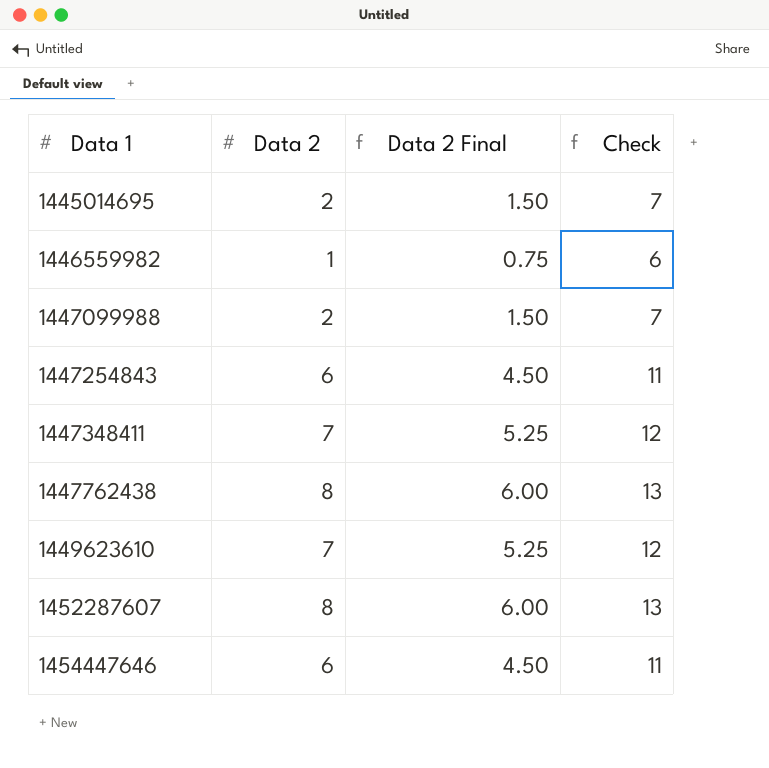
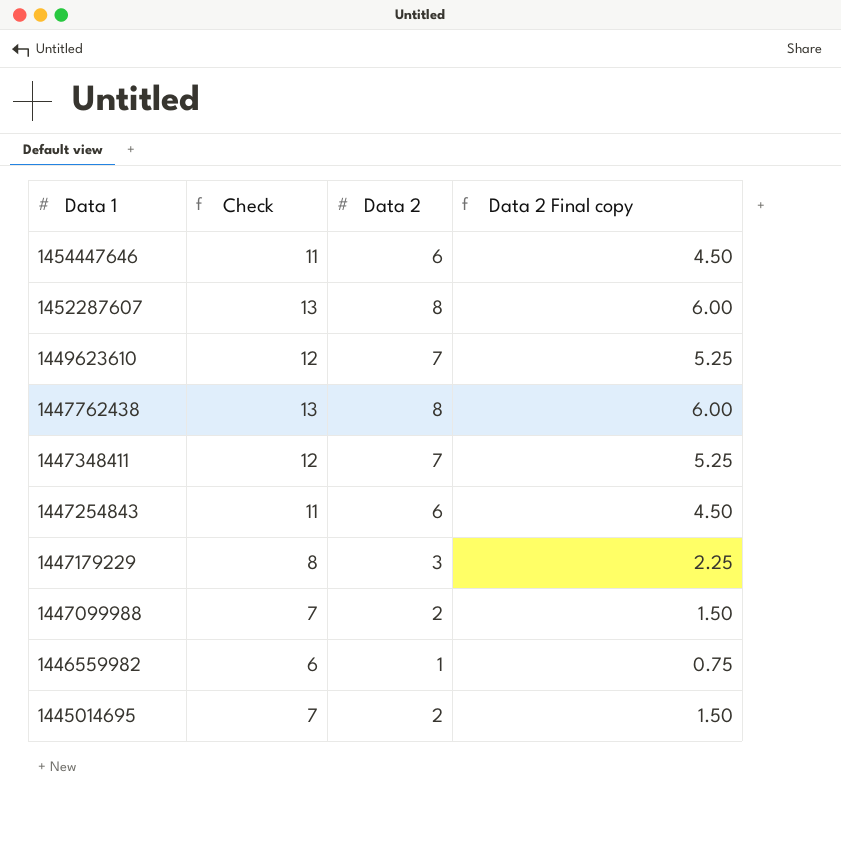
row order: Data 1 ascending -> Data 1 descending
column Check | position: 4 -> 2
column name: Data 2 Final -> Data 2 Final copy
row 1447179229: none -> 8 | 3 | 2.25

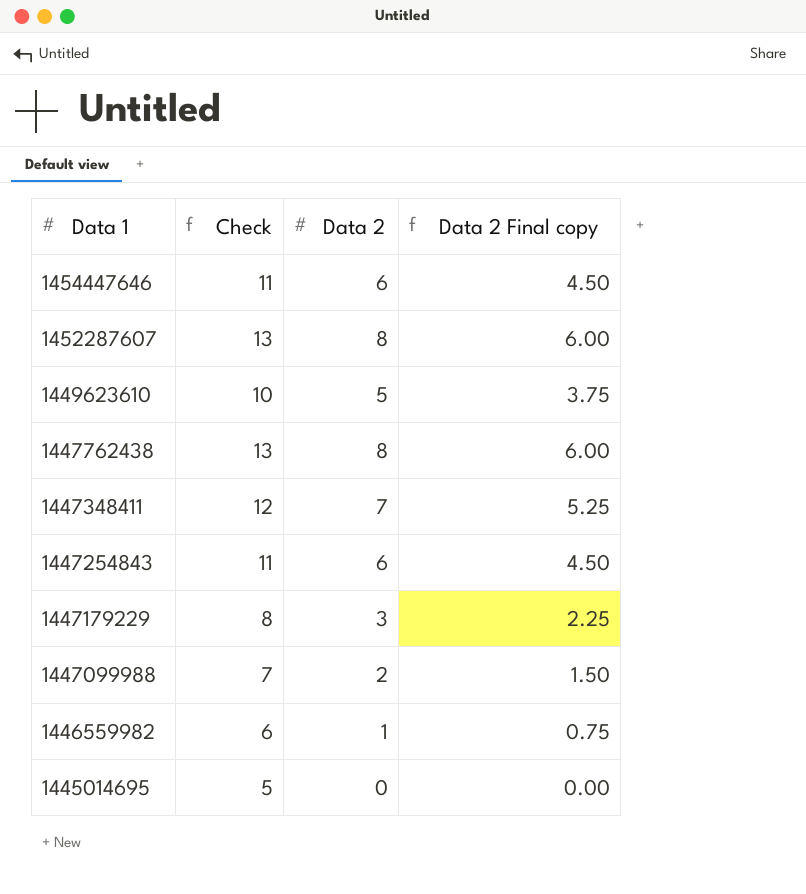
1449623610 | Check: 12 -> 10
1449623610 | Data 2: 7 -> 5
1449623610 | Data 2 Final copy: 5.25 -> 3.75
1445014695 | Check: 7 -> 5
1445014695 | Data 2: 2 -> 0
1445014695 | Data 2 Final copy: 1.50 -> 0.00

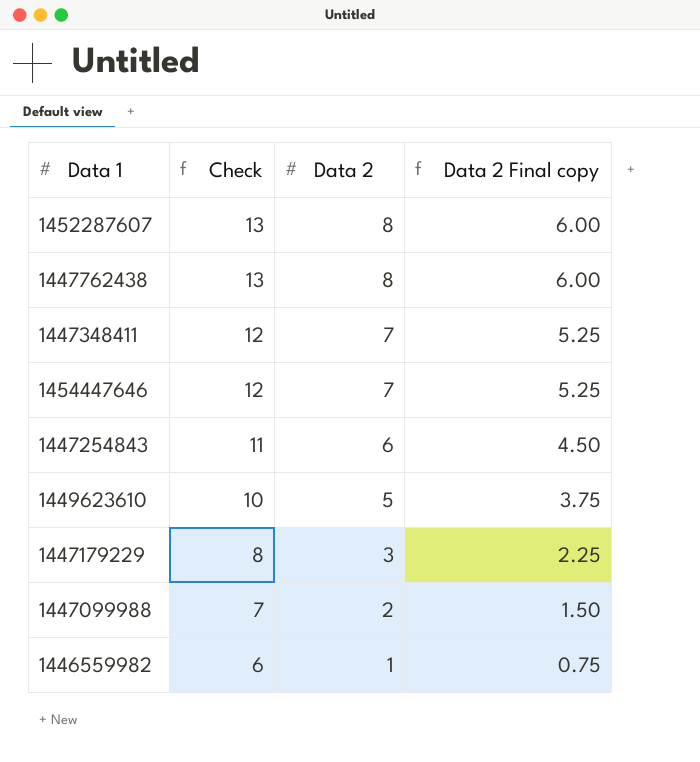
row order: Data 1 descending -> Check descending
row 1445014695: 5 | 0 | 0.00 -> none
1454447646 | Check: 11 -> 12
1454447646 | Data 2: 6 -> 7
1454447646 | Data 2 Final copy: 4.50 -> 5.25

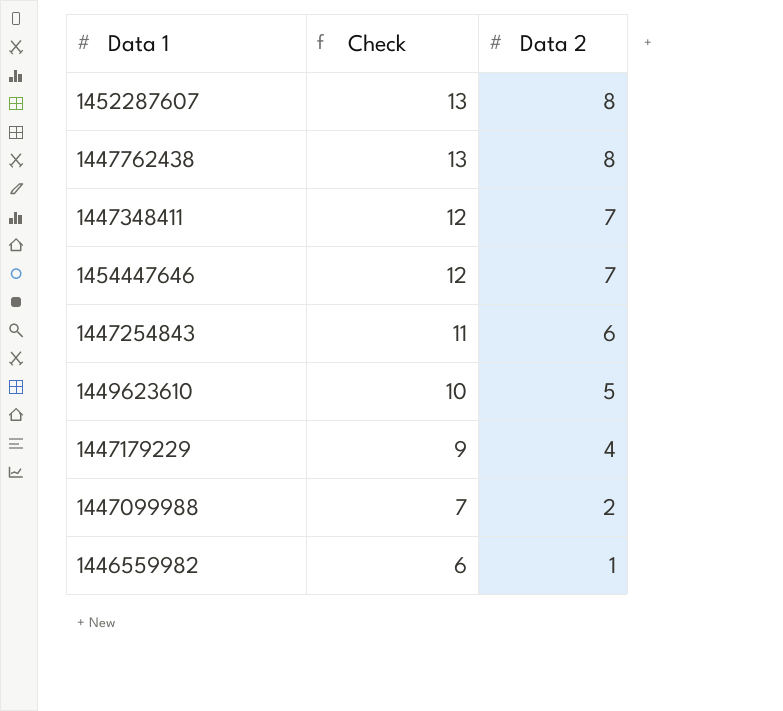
column Data 2 Final copy | formula: [Data 2] * 0.75 -> none
1447179229 | Check: 8 -> 9
1447179229 | Data 2: 3 -> 4

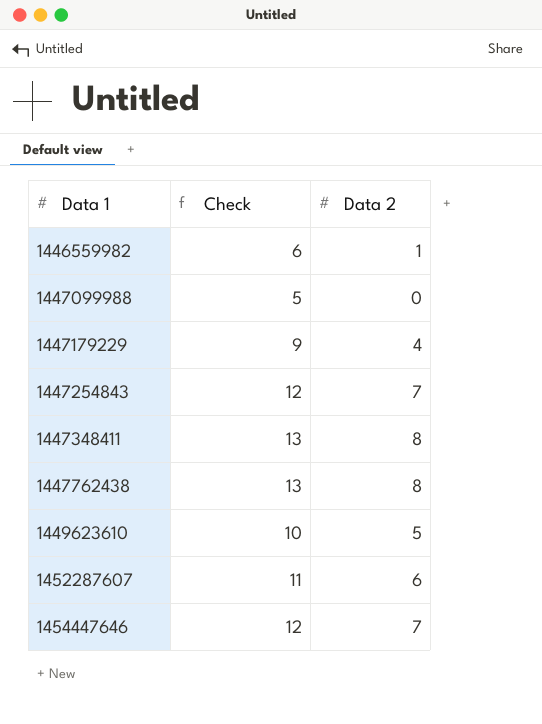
row order: Check descending -> Data 1 ascending
1447099988 | Check: 7 -> 5
1447099988 | Data 2: 2 -> 0
1447254843 | Check: 11 -> 12
1447254843 | Data 2: 6 -> 7
1447348411 | Check: 12 -> 13
1447348411 | Data 2: 7 -> 8
1452287607 | Check: 13 -> 11
1452287607 | Data 2: 8 -> 6

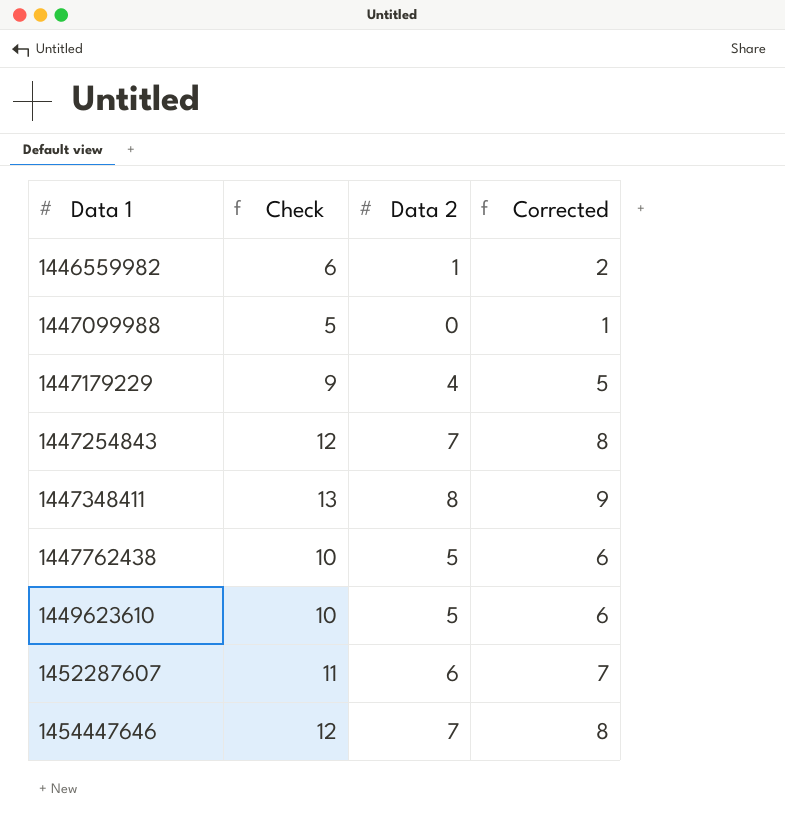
column Corrected | formula: none -> [Data 2] + 1
1447762438 | Check: 13 -> 10
1447762438 | Data 2: 8 -> 5

